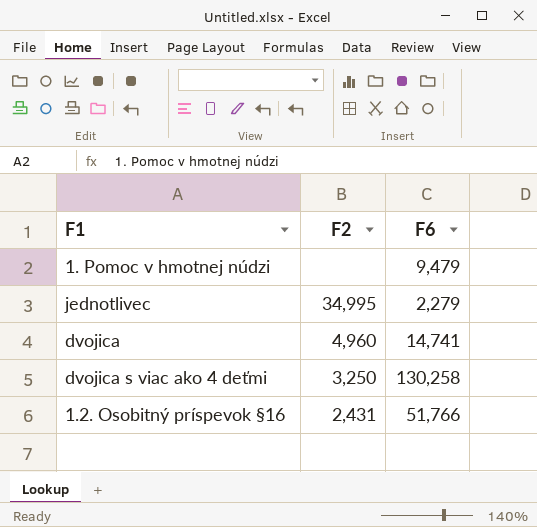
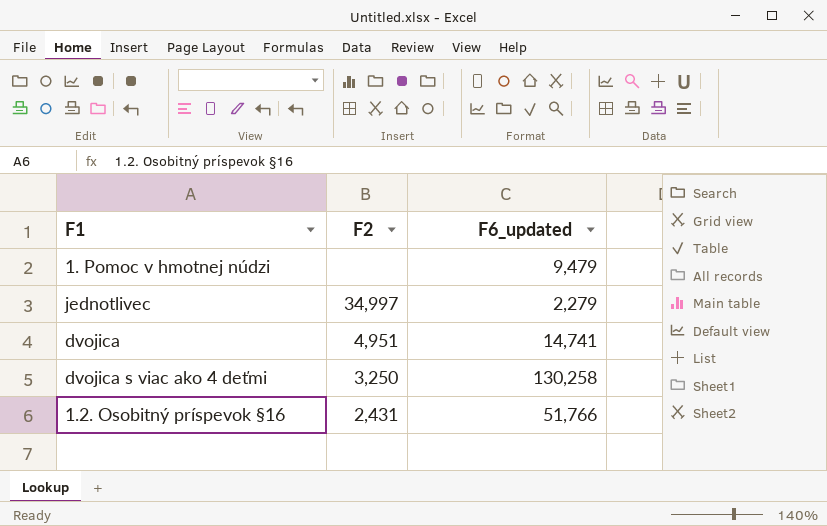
column name: F6 -> F6_updated
jednotlivec | F2: 34,995 -> 34,997
dvojica | F2: 4,960 -> 4,951

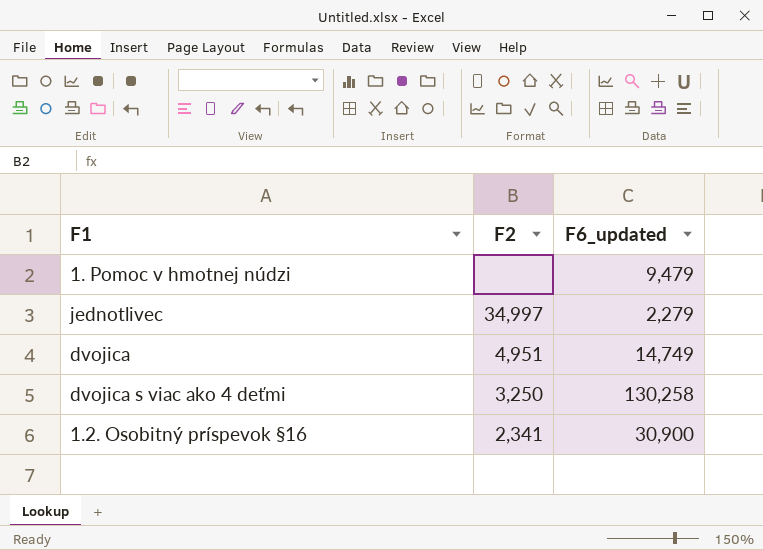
dvojica | F6_updated: 14,741 -> 14,749
1.2. Osobitný príspevok §16 | F2: 2,431 -> 2,341
1.2. Osobitný príspevok §16 | F6_updated: 51,766 -> 30,900

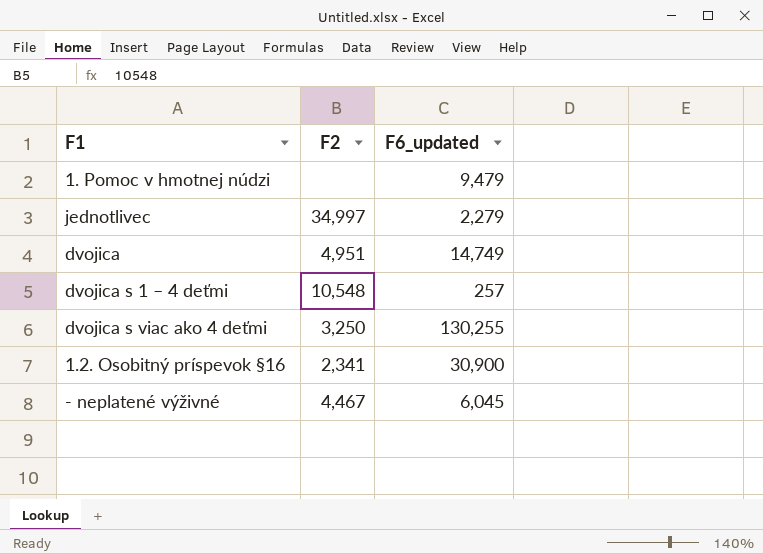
row dvojica s 1 – 4 deťmi: none -> 10,548 | 257
dvojica s viac ako 4 deťmi | F6_updated: 130,258 -> 130,255
row - neplatené výživné: none -> 4,467 | 6,045

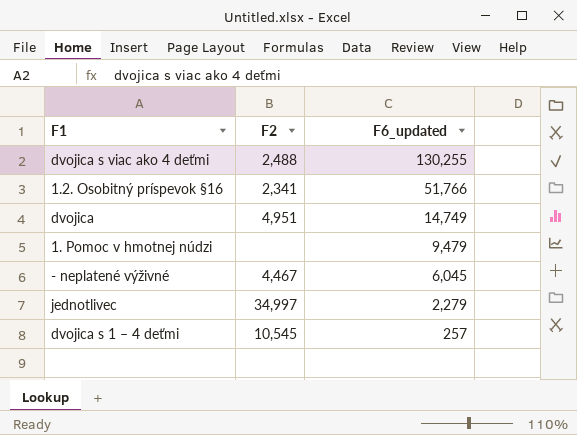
row order: none -> F6_updated descending
dvojica s viac ako 4 deťmi | F2: 3,250 -> 2,488
1.2. Osobitný príspevok §16 | F6_updated: 30,900 -> 51,766
dvojica s 1 – 4 deťmi | F2: 10,548 -> 10,545

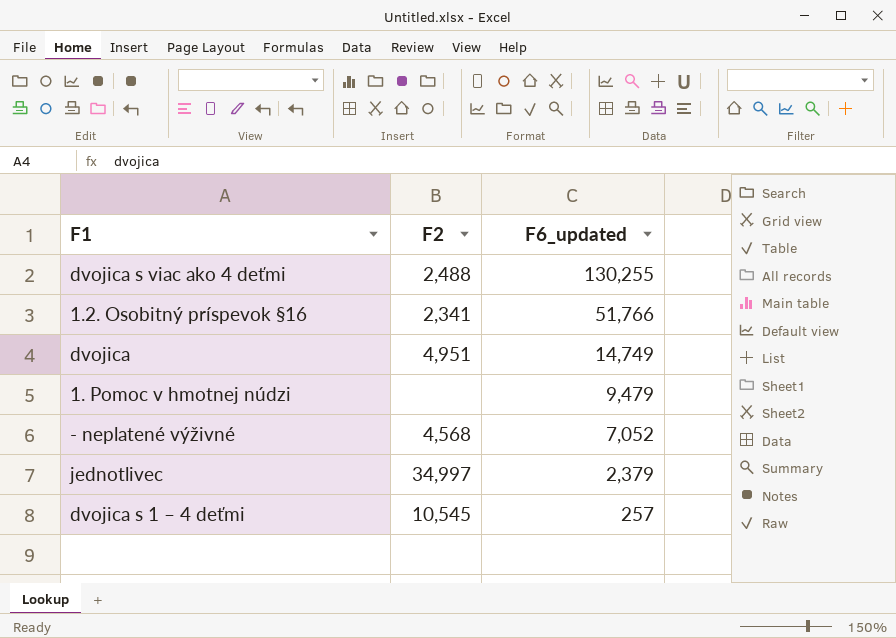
- neplatené výživné | F2: 4,467 -> 4,568
- neplatené výživné | F6_updated: 6,045 -> 7,052
jednotlivec | F6_updated: 2,279 -> 2,379

